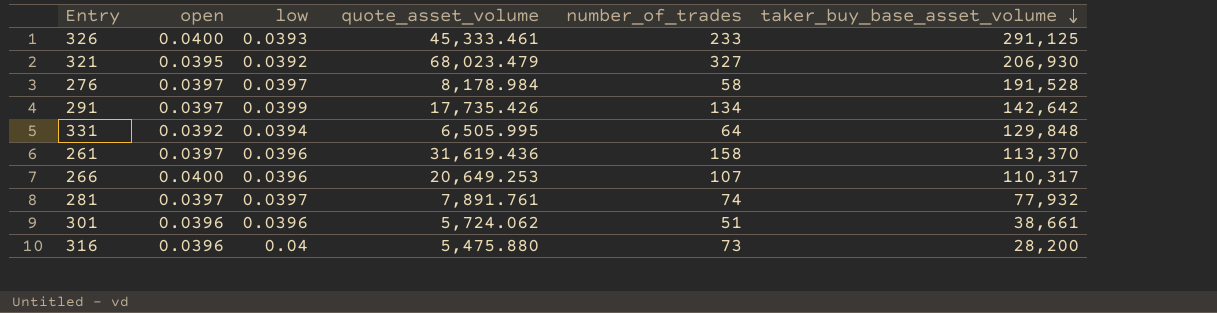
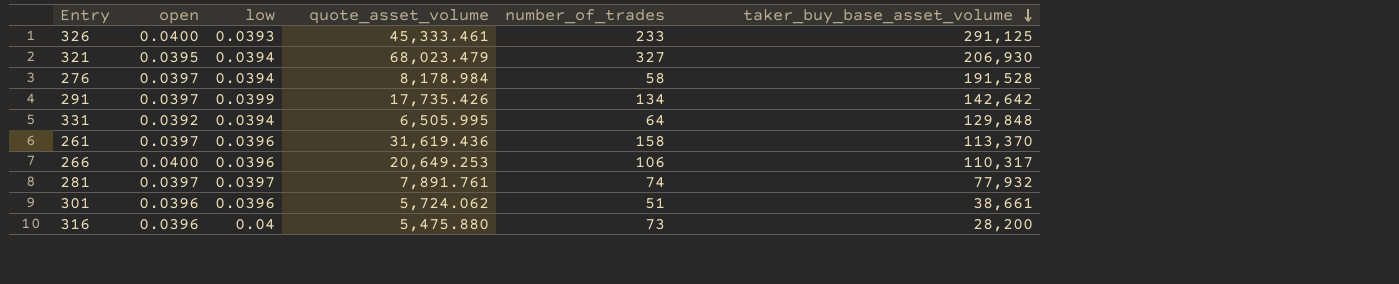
321 | low: 0.0392 -> 0.0394
276 | low: 0.0397 -> 0.0394
266 | number_of_trades: 107 -> 106

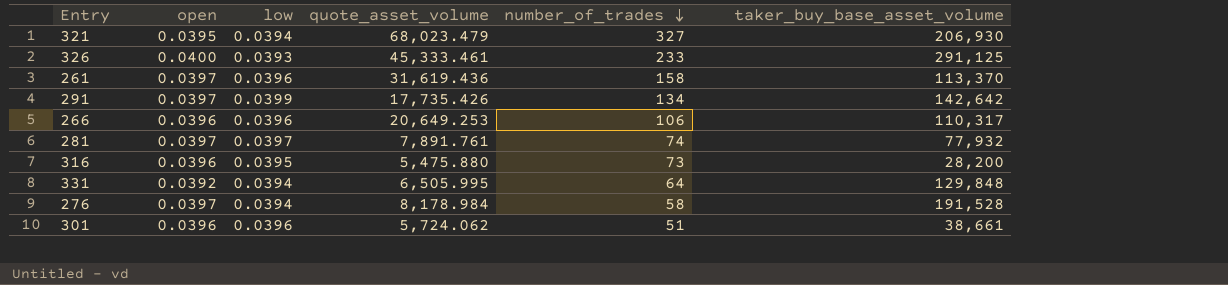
row order: taker_buy_base_asset_volume descending -> number_of_trades descending
266 | open: 0.0400 -> 0.0396
316 | low: 0.04 -> 0.0395

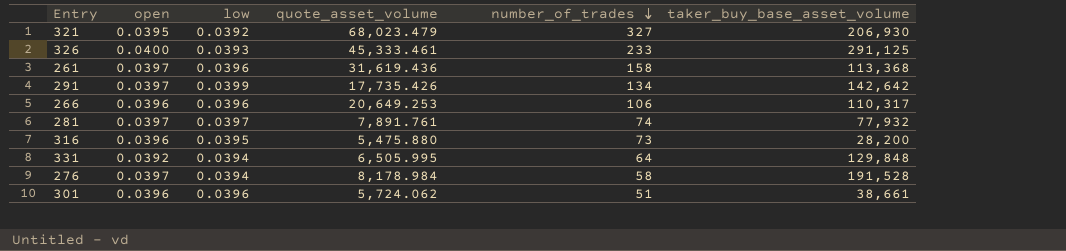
321 | low: 0.0394 -> 0.0392
261 | taker_buy_base_asset_volume: 113,370 -> 113,368

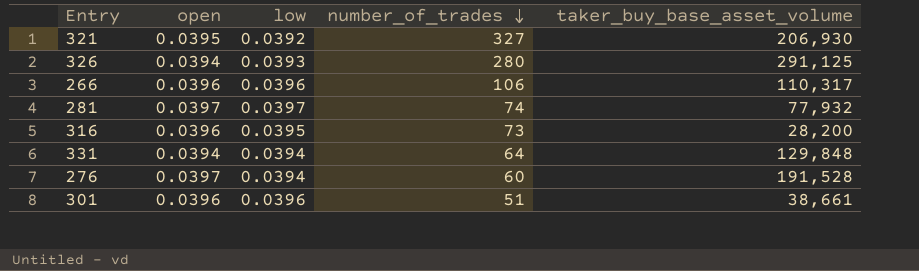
column quote_asset_volume | position: 4 -> none
row 261: 0.0397 | 0.0396 | 31,619.436 | 158 | 113,368 -> none
row 291: 0.0397 | 0.0399 | 17,735.426 | 134 | 142,642 -> none
326 | open: 0.0400 -> 0.0394
326 | number_of_trades: 233 -> 280
331 | open: 0.0392 -> 0.0394
276 | number_of_trades: 58 -> 60

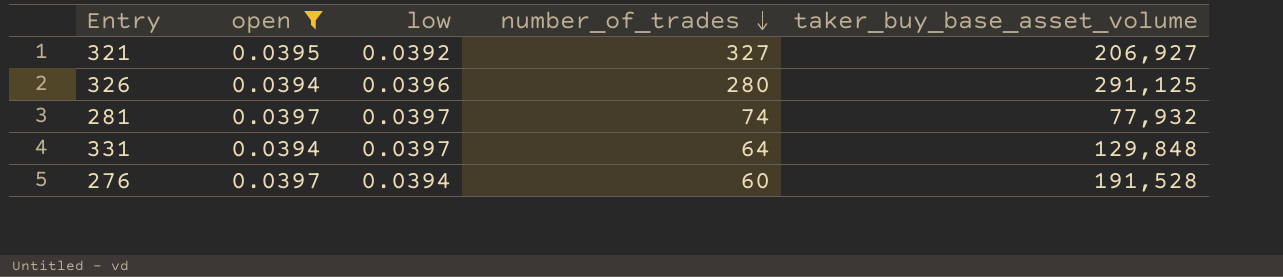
filter: none -> open != 0.0396
321 | taker_buy_base_asset_volume: 206,930 -> 206,927
326 | low: 0.0393 -> 0.0396
331 | low: 0.0394 -> 0.0397

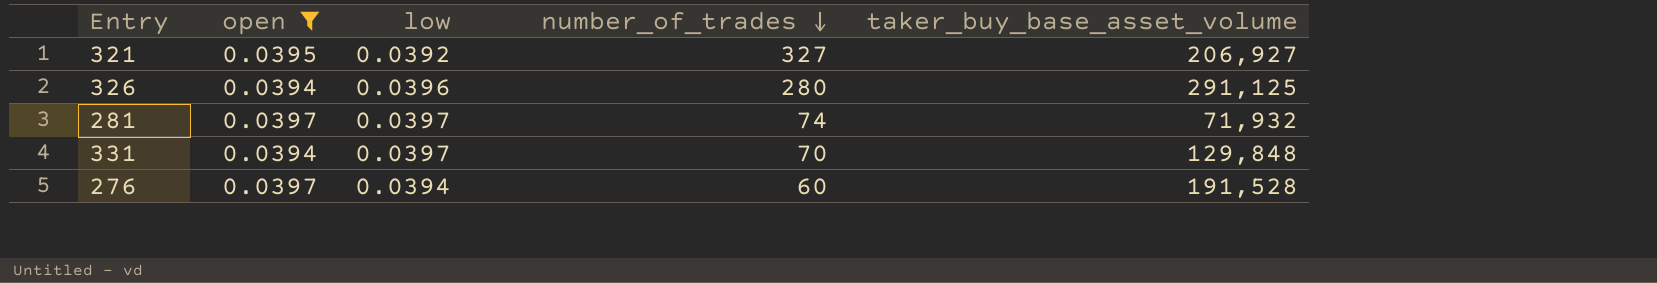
281 | taker_buy_base_asset_volume: 77,932 -> 71,932
331 | number_of_trades: 64 -> 70

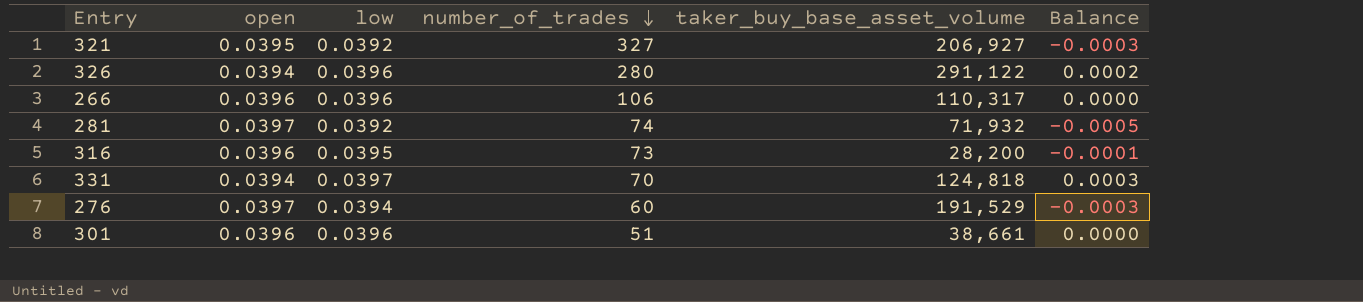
filter: open != 0.0396 -> none
column Balance | formula: none -> [low] - [open]
326 | taker_buy_base_asset_volume: 291,125 -> 291,122
281 | low: 0.0397 -> 0.0392
331 | taker_buy_base_asset_volume: 129,848 -> 124,818
276 | taker_buy_base_asset_volume: 191,528 -> 191,529

